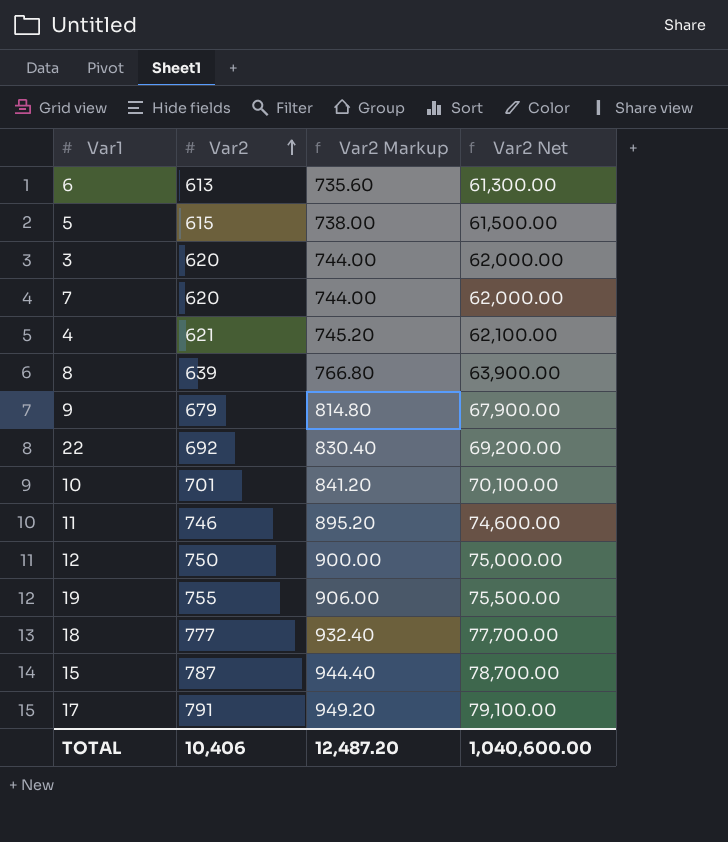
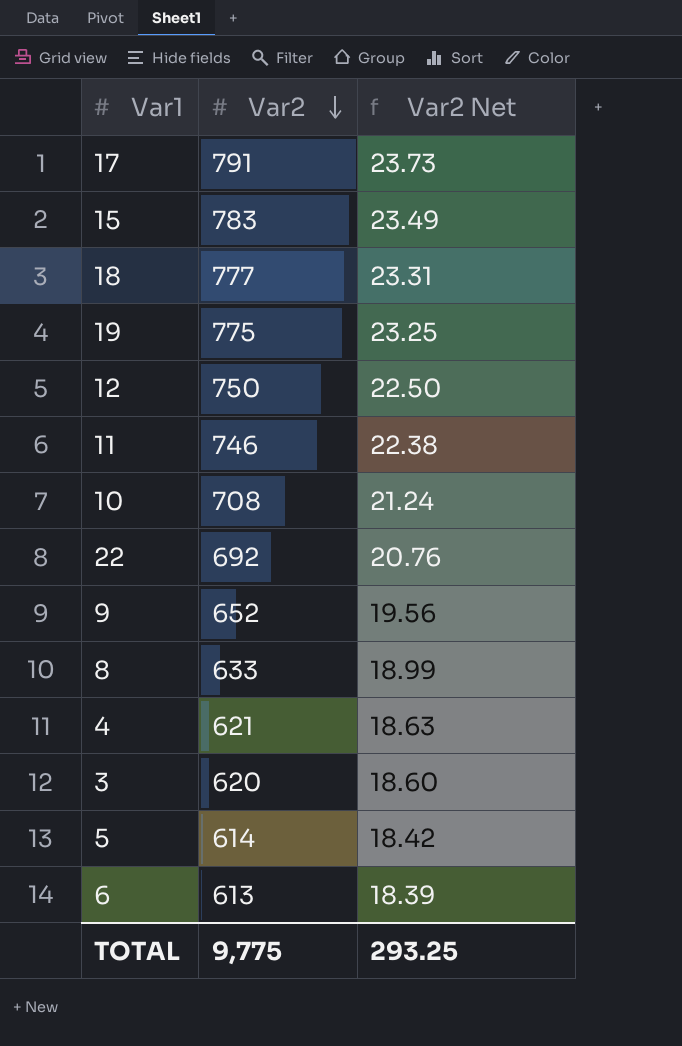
row order: Var2 ascending -> Var2 descending
column Var2 Markup | formula: [Var2] * 1.2 -> none
column Var2 Net | formula: [Var2] * 100 -> [Var2] * 0.03
row 7: 620 | 744.00 | 62,000.00 -> none
15 | Var2: 787 -> 783
19 | Var2: 755 -> 775
10 | Var2: 701 -> 708
9 | Var2: 679 -> 652
8 | Var2: 639 -> 633
5 | Var2: 615 -> 614
TOTAL | Var2: 10,406 -> 9,775
TOTAL | Var2 Net: 1,040,600.00 -> 293.25

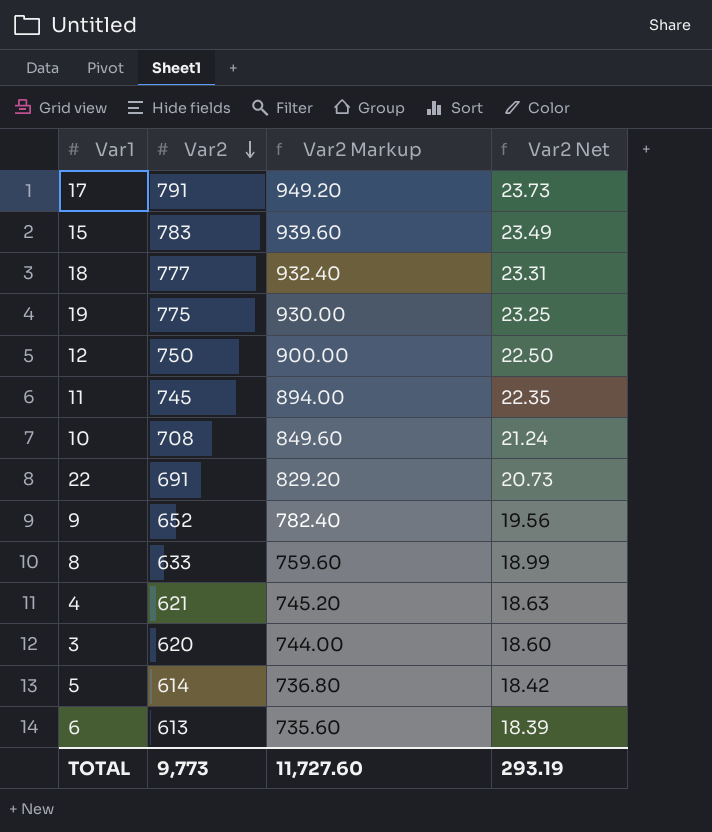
column Var2 Markup | formula: none -> [Var2] * 1.2
11 | Var2: 746 -> 745
11 | Var2 Net: 22.38 -> 22.35
22 | Var2: 692 -> 691
22 | Var2 Net: 20.76 -> 20.73
TOTAL | Var2: 9,775 -> 9,773
TOTAL | Var2 Net: 293.25 -> 293.19

